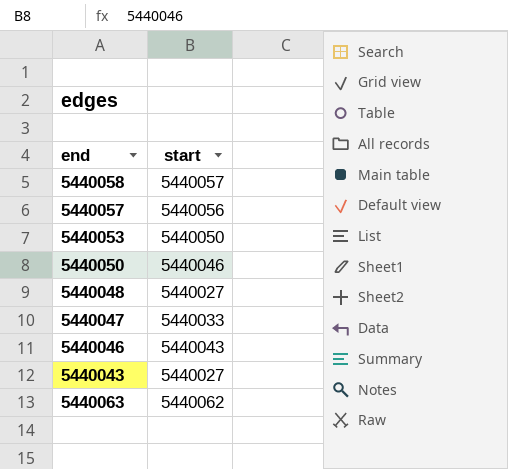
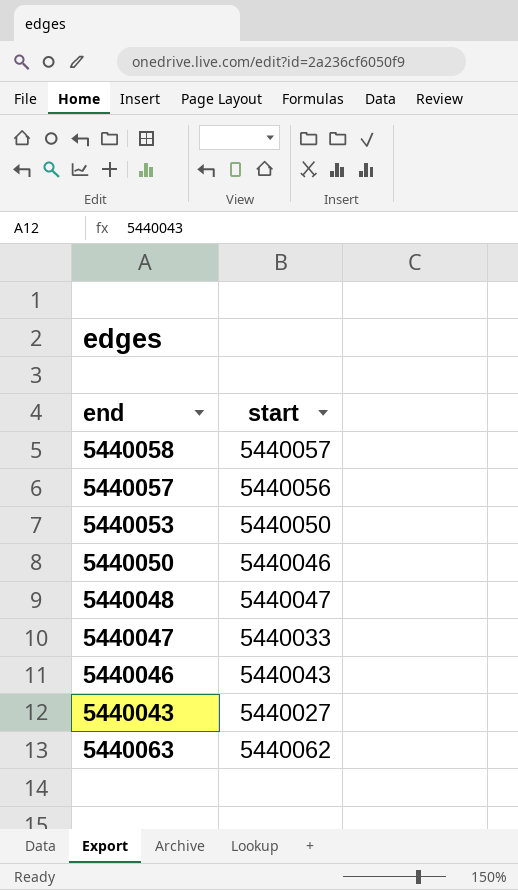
5440048 | start: 5440027 -> 5440047

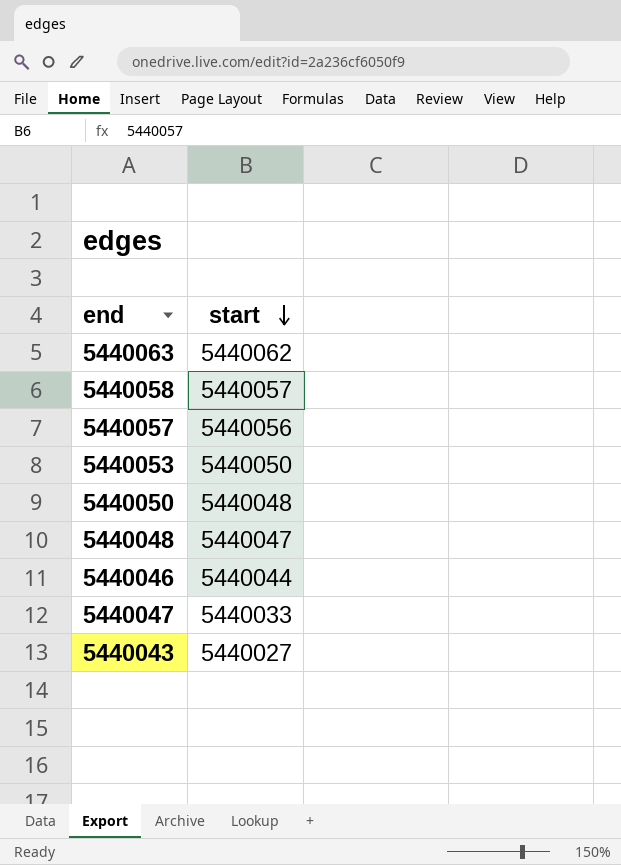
row order: none -> start descending
5440050 | start: 5440046 -> 5440048
5440046 | start: 5440043 -> 5440044

